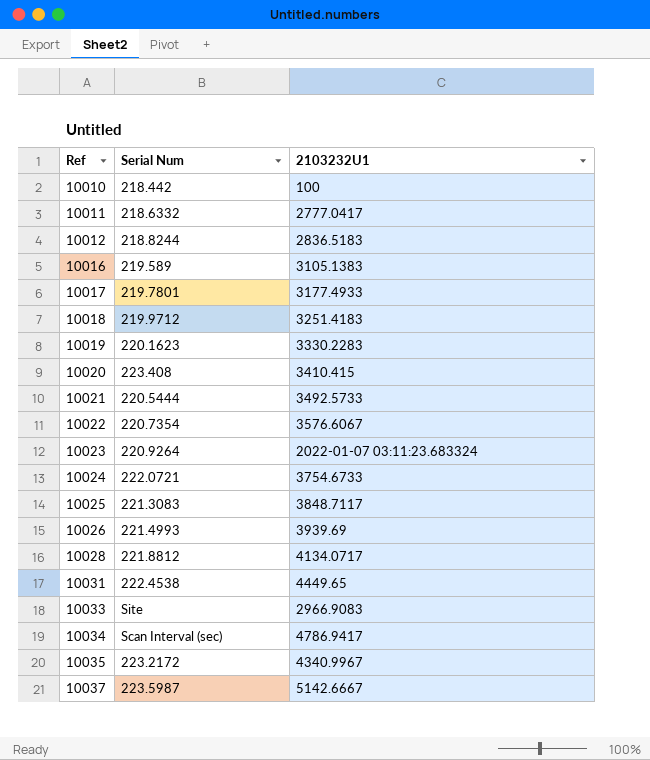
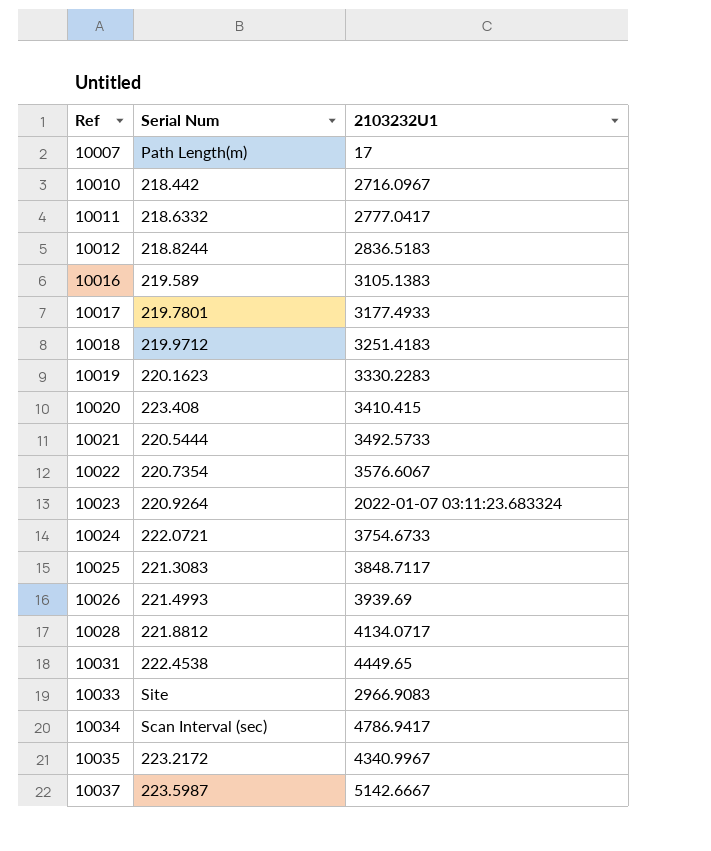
row 10007: none -> Path Length(m) | 17
10010 | 2103232U1: 100 -> 2716.0967

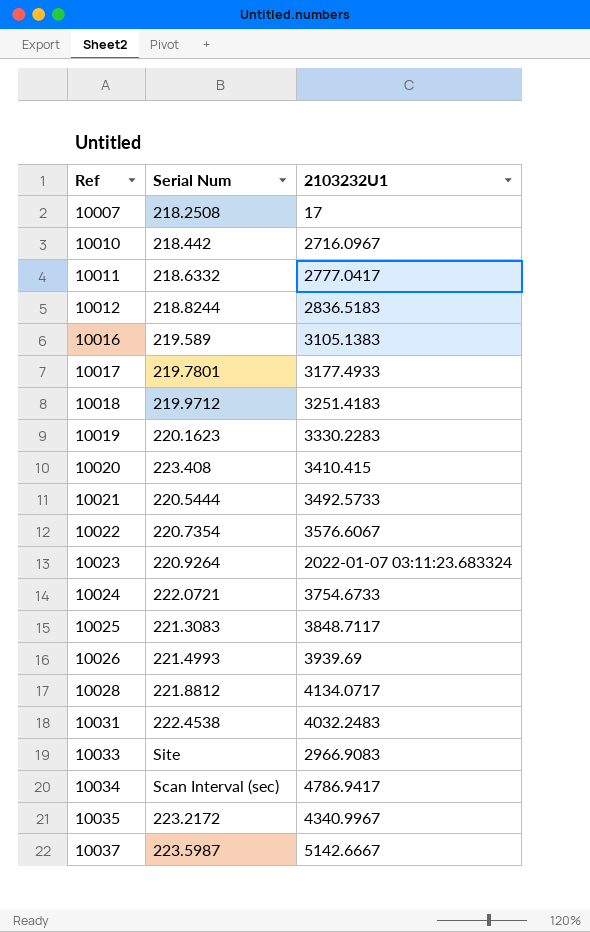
10007 | Serial Num: Path Length(m) -> 218.2508
10031 | 2103232U1: 4449.65 -> 4032.2483

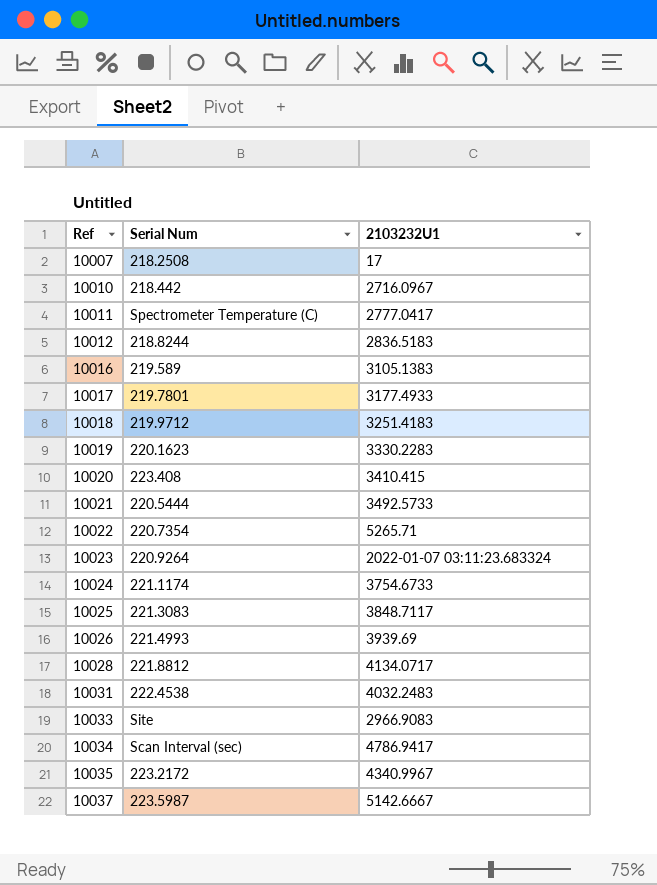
10011 | Serial Num: 218.6332 -> Spectrometer Temperature (C)
10022 | 2103232U1: 3576.6067 -> 5265.71
10024 | Serial Num: 222.0721 -> 221.1174

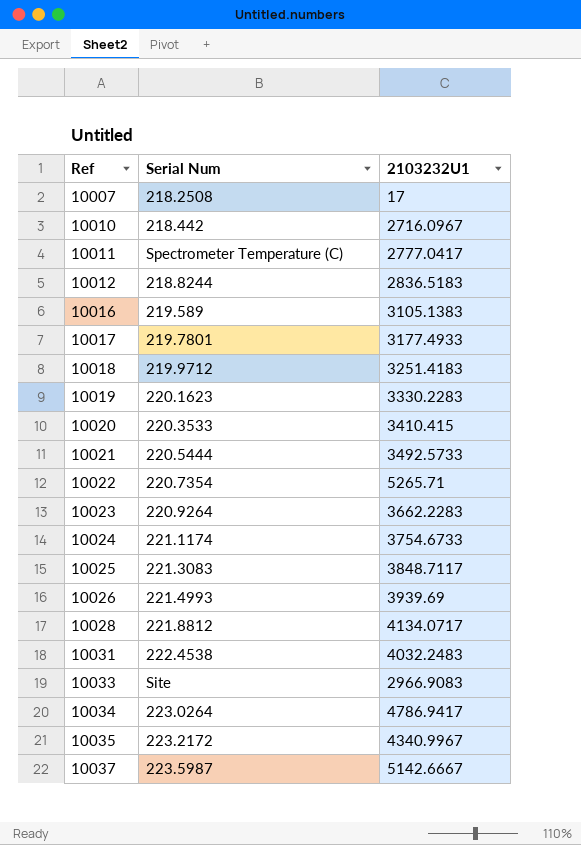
10020 | Serial Num: 223.408 -> 220.3533
10023 | 2103232U1: 2022-01-07 03:11:23.683324 -> 3662.2283
10034 | Serial Num: Scan Interval (sec) -> 223.0264

